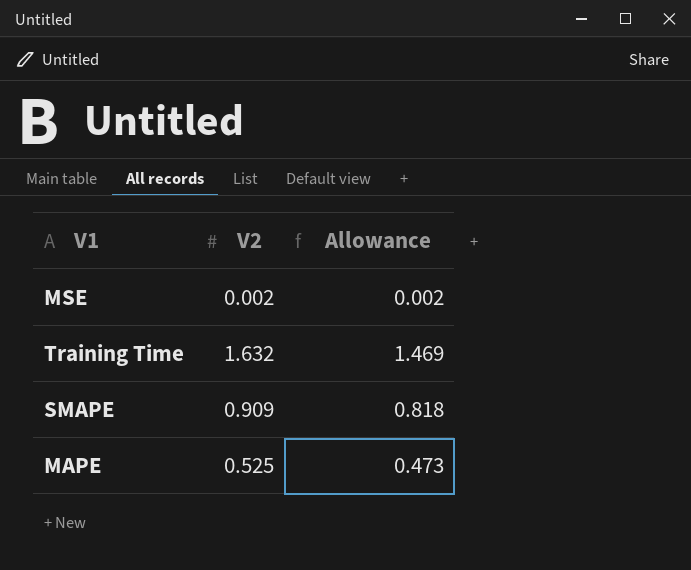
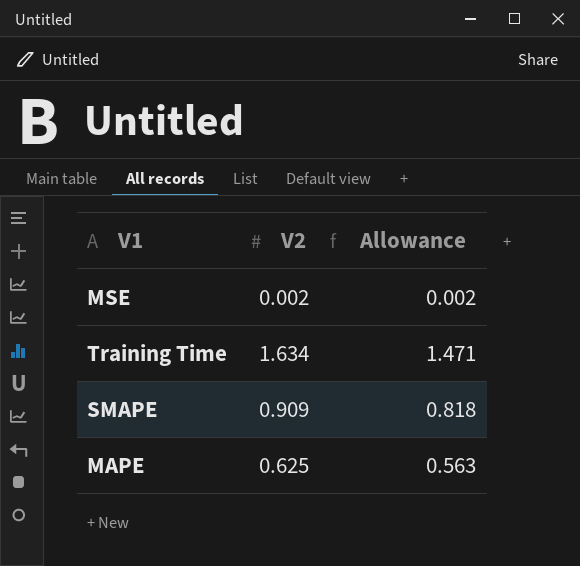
Training Time | V2: 1.632 -> 1.634
Training Time | Allowance: 1.469 -> 1.471
MAPE | V2: 0.525 -> 0.625
MAPE | Allowance: 0.473 -> 0.563

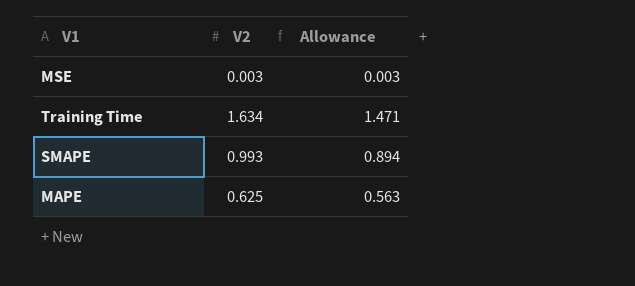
MSE | V2: 0.002 -> 0.003
MSE | Allowance: 0.002 -> 0.003
SMAPE | V2: 0.909 -> 0.993
SMAPE | Allowance: 0.818 -> 0.894

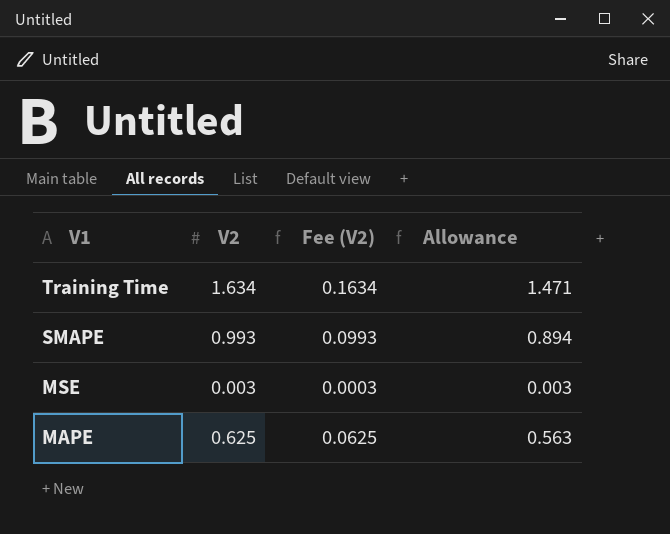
row order: none -> V1 descending
column Fee (V2) | formula: none -> [V2] * 0.1

